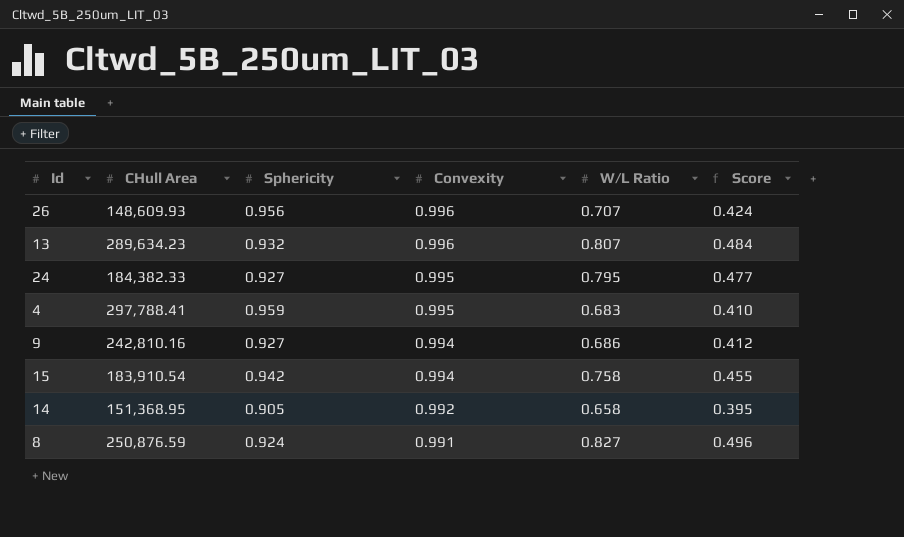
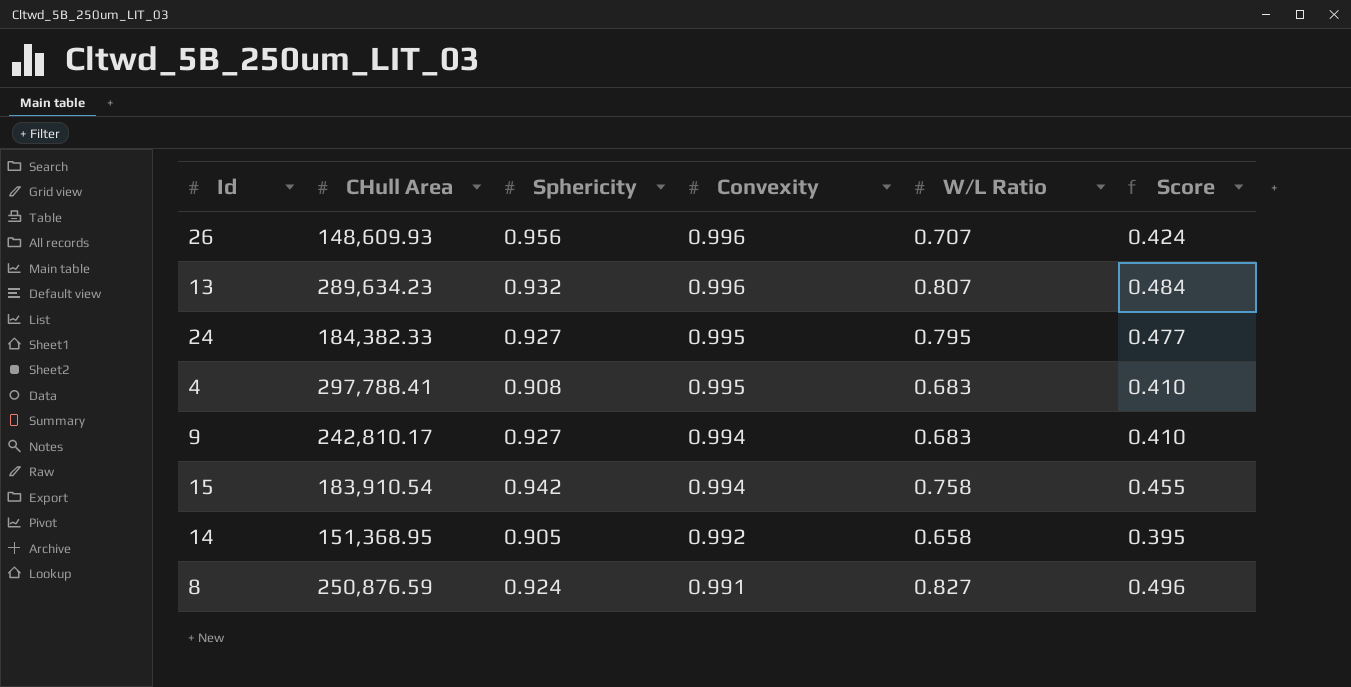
4 | Sphericity: 0.959 -> 0.908
9 | CHull Area: 242,810.16 -> 242,810.17
9 | W/L Ratio: 0.686 -> 0.683
9 | Score: 0.412 -> 0.410

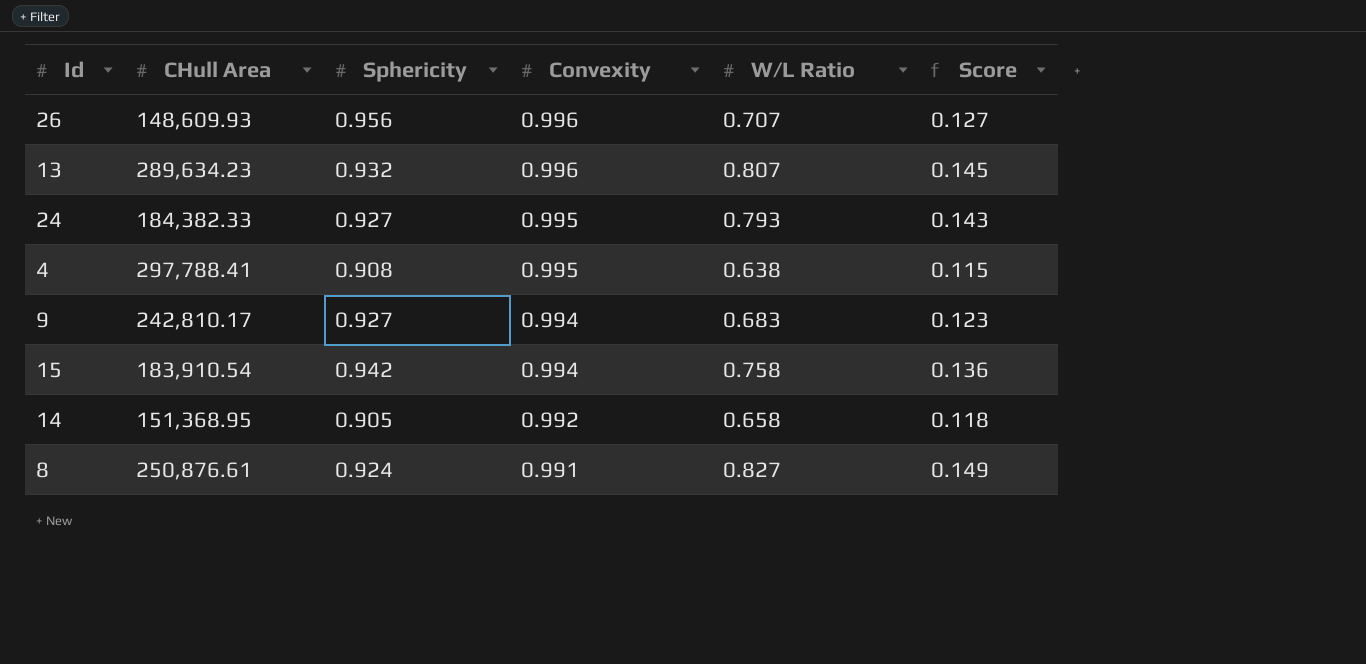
column Score | formula: [W/L Ratio] * 0.6 -> [W/L Ratio] * 0.18
24 | W/L Ratio: 0.795 -> 0.793
4 | W/L Ratio: 0.683 -> 0.638
8 | CHull Area: 250,876.59 -> 250,876.61

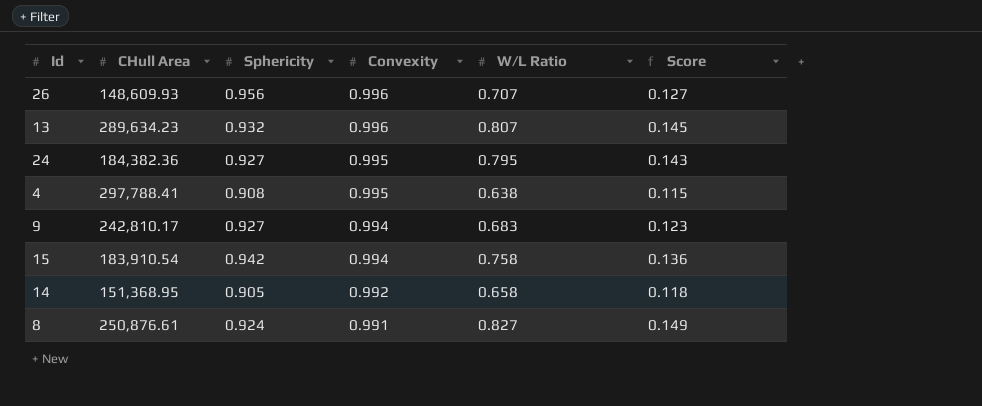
24 | CHull Area: 184,382.33 -> 184,382.36
24 | W/L Ratio: 0.793 -> 0.795

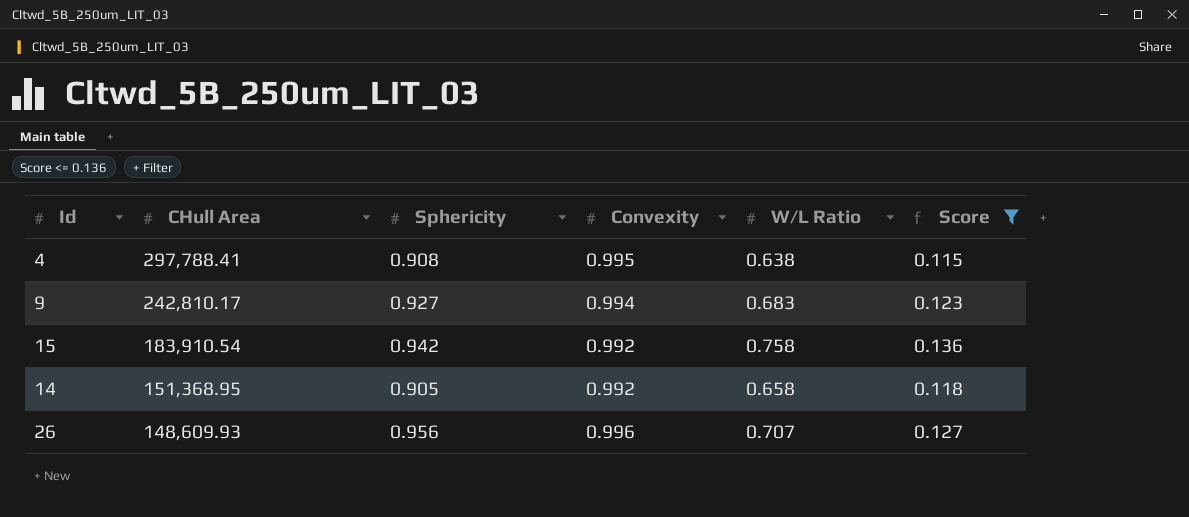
filter: none -> Score <= 0.136
row order: Convexity descending -> CHull Area descending
15 | Convexity: 0.994 -> 0.992

